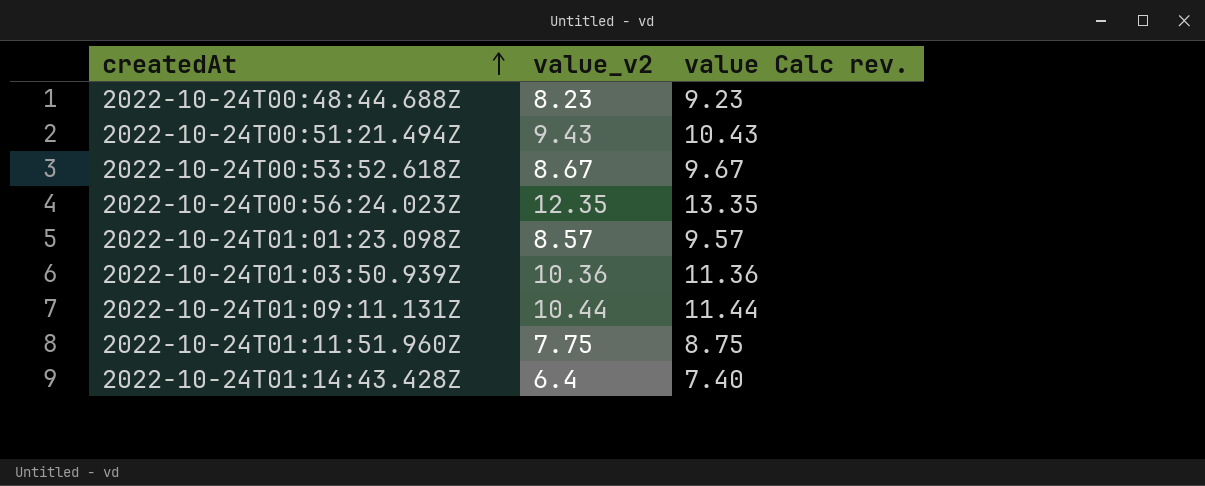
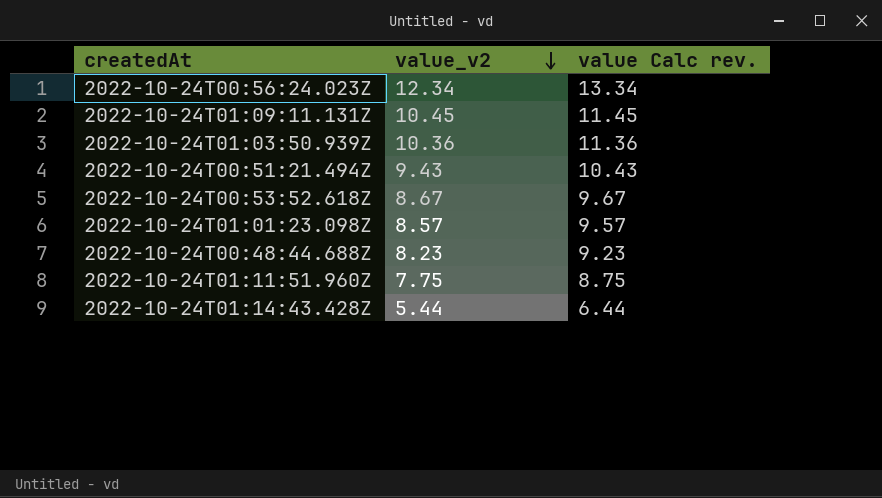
row order: createdAt ascending -> value_v2 descending
2022-10-24T00:56:24.023Z | value_v2: 12.35 -> 12.34
2022-10-24T00:56:24.023Z | value Calc rev.: 13.35 -> 13.34
2022-10-24T01:09:11.131Z | value_v2: 10.44 -> 10.45
2022-10-24T01:09:11.131Z | value Calc rev.: 11.44 -> 11.45
2022-10-24T01:14:43.428Z | value_v2: 6.4 -> 5.44
2022-10-24T01:14:43.428Z | value Calc rev.: 7.40 -> 6.44

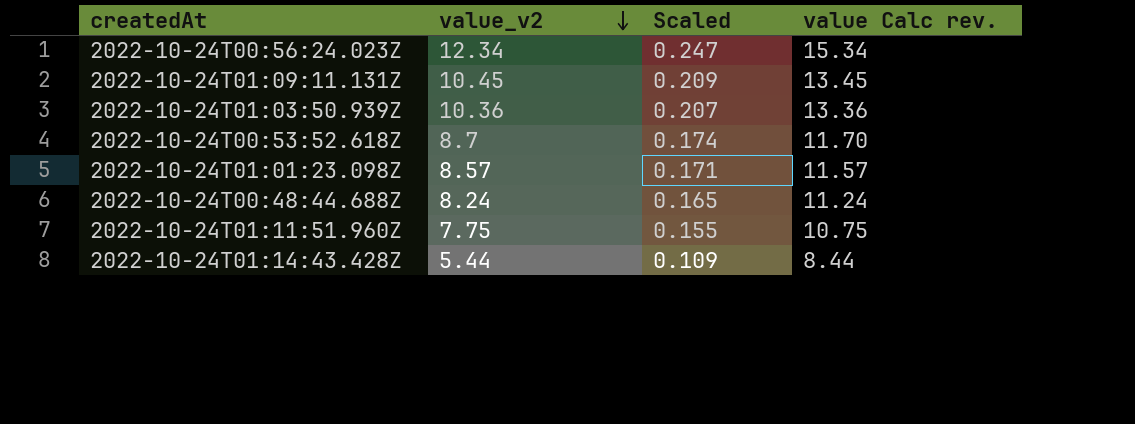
column Scaled | formula: none -> [value_v2] * 0.02
column value Calc rev. | formula: [value_v2] + 1 -> [value_v2] + 3
row 2022-10-24T00:51:21.494Z: 9.43 | 10.43 -> none
2022-10-24T00:53:52.618Z | value_v2: 8.67 -> 8.7
2022-10-24T00:48:44.688Z | value_v2: 8.23 -> 8.24

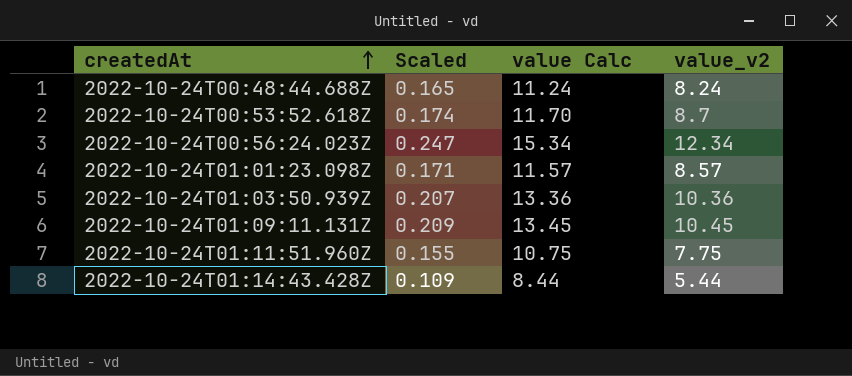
row order: value_v2 descending -> createdAt ascending
column name: value Calc rev. -> value Calc
column value_v2 | position: 2 -> 4

